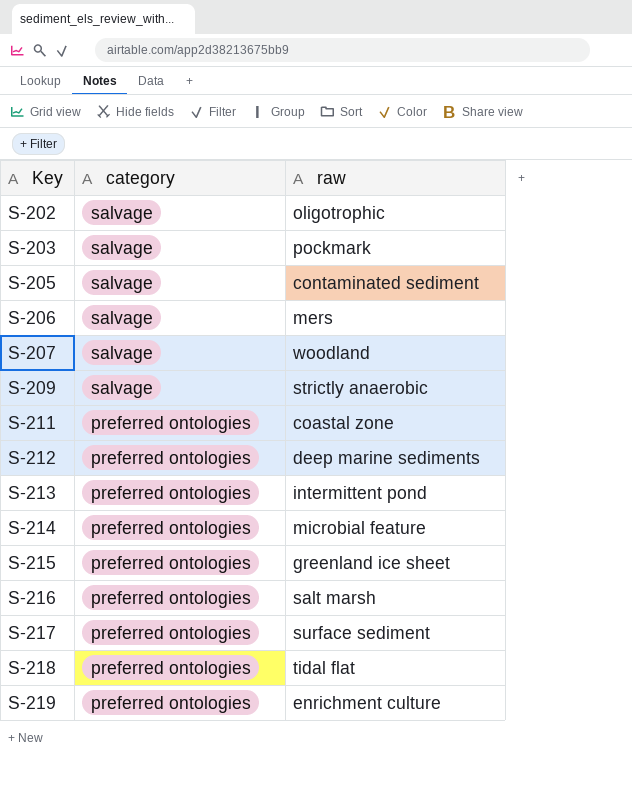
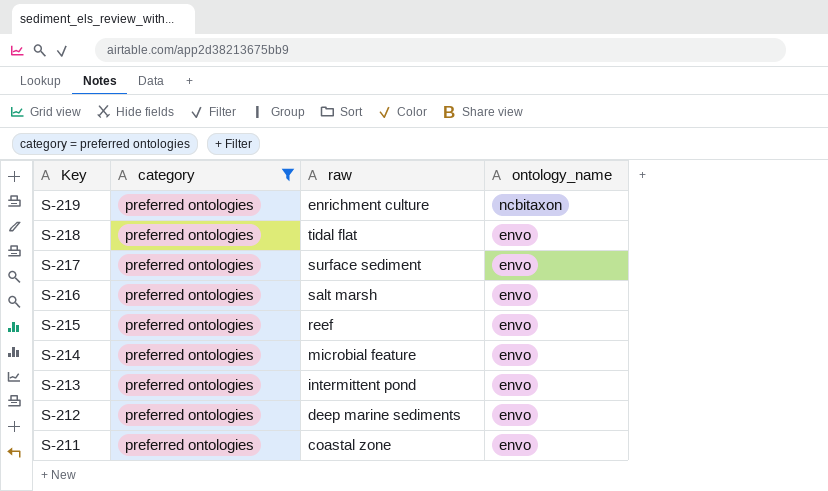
filter: none -> category = preferred ontologies
row order: Key ascending -> Key descending
column ontology_name | position: none -> 4
S-215 | raw: greenland ice sheet -> reef

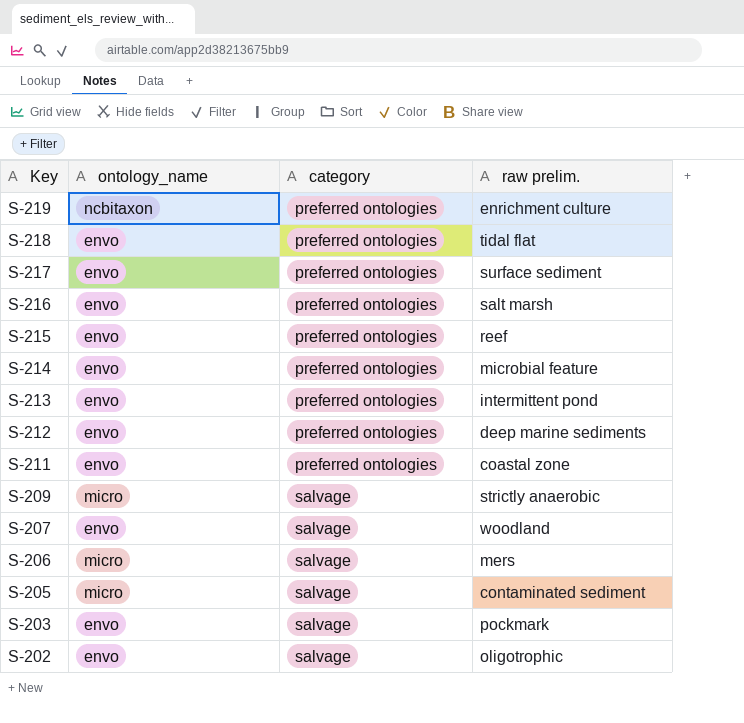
filter: category = preferred ontologies -> none
column ontology_name | position: 4 -> 2
column name: raw -> raw prelim.

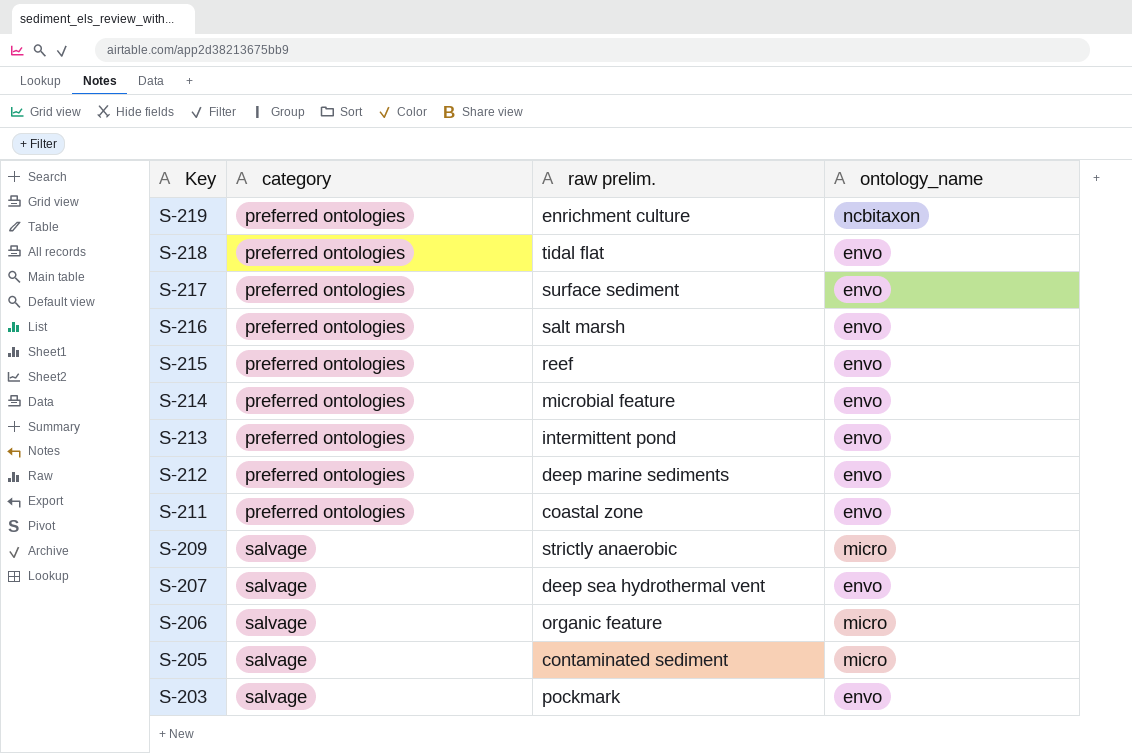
column ontology_name | position: 2 -> 4
row S-202: envo | salvage | oligotrophic -> none
S-207 | raw prelim.: woodland -> deep sea hydrothermal vent
S-206 | raw prelim.: mers -> organic feature

